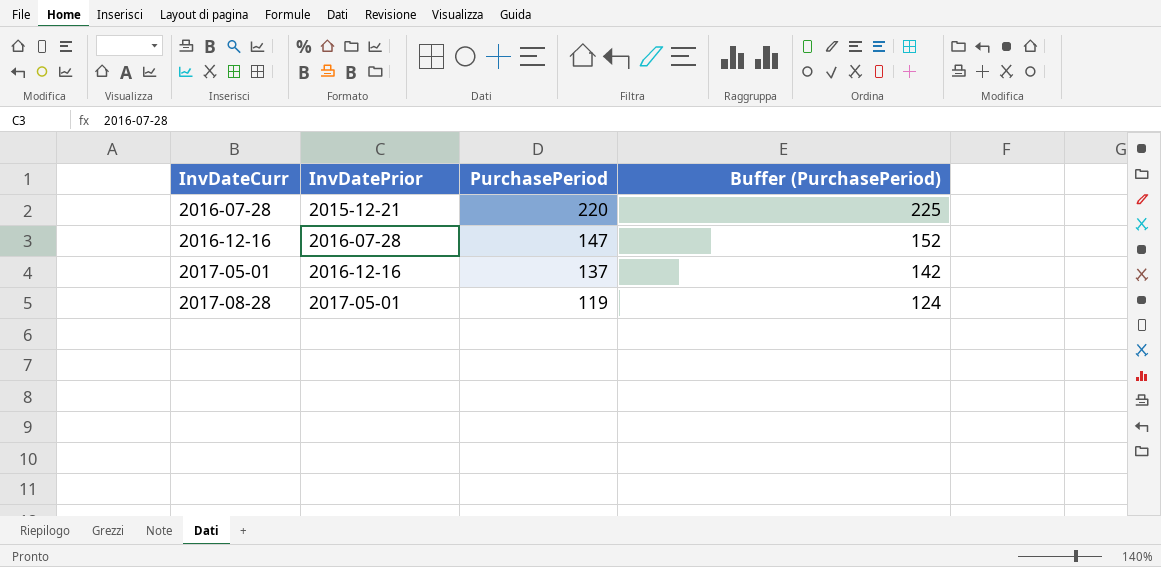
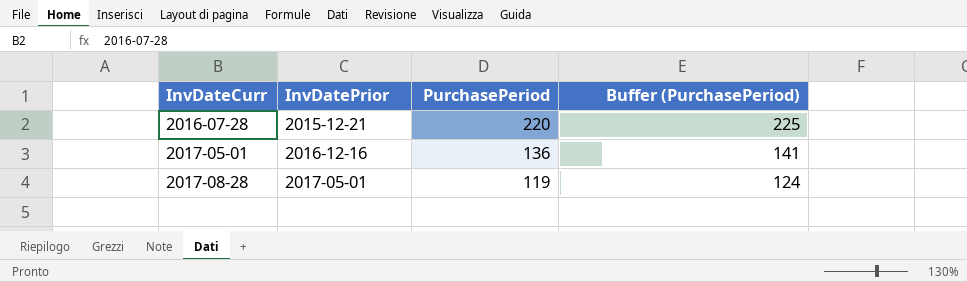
row 2016-12-16: 2016-07-28 | 147 | 152 -> none
2017-05-01 | PurchasePeriod: 137 -> 136
2017-05-01 | Buffer (PurchasePeriod): 142 -> 141

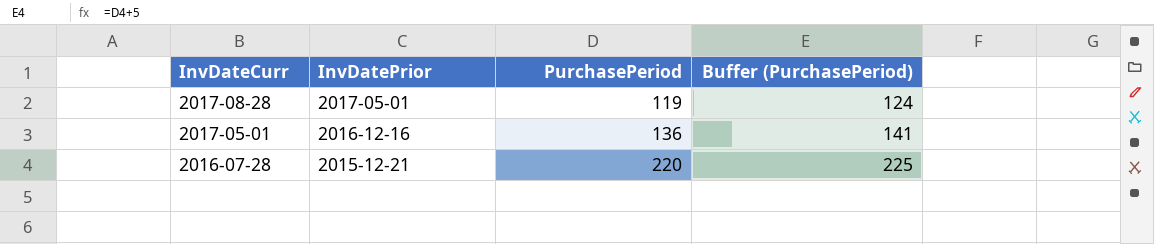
row order: InvDateCurr ascending -> InvDateCurr descending

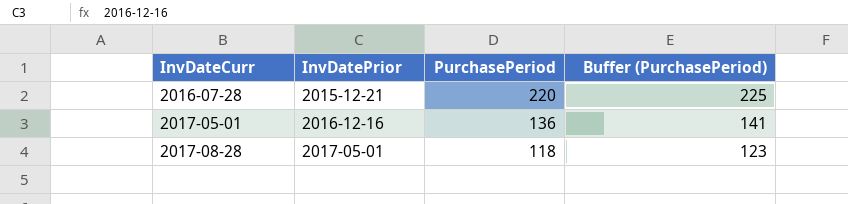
row order: InvDateCurr descending -> InvDateCurr ascending
2017-08-28 | PurchasePeriod: 119 -> 118
2017-08-28 | Buffer (PurchasePeriod): 124 -> 123

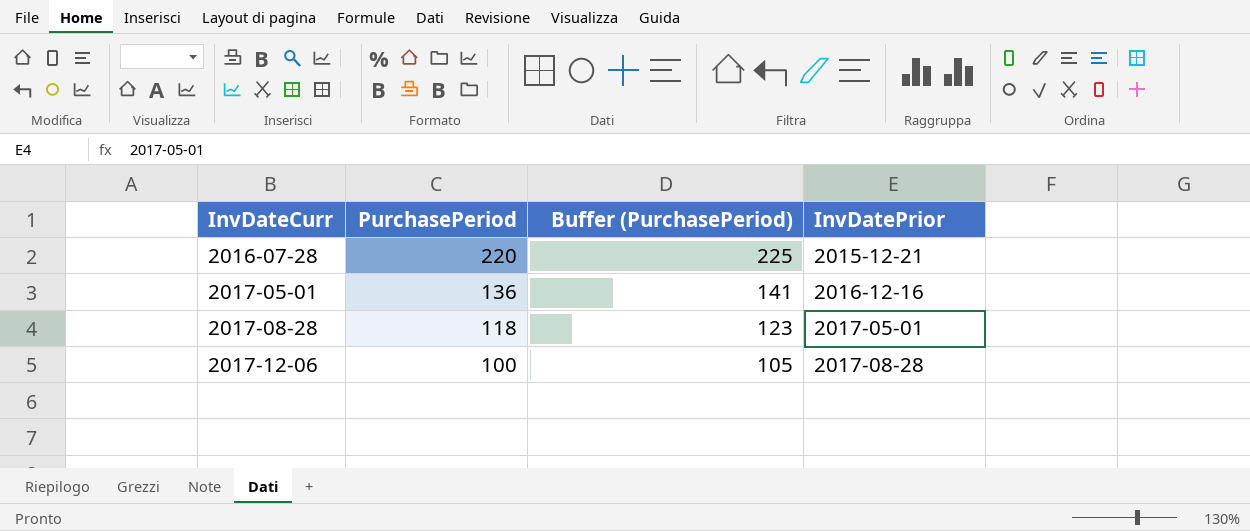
column InvDatePrior | position: 2 -> 4
row 2017-12-06: none -> 100 | 105 | 2017-08-28

